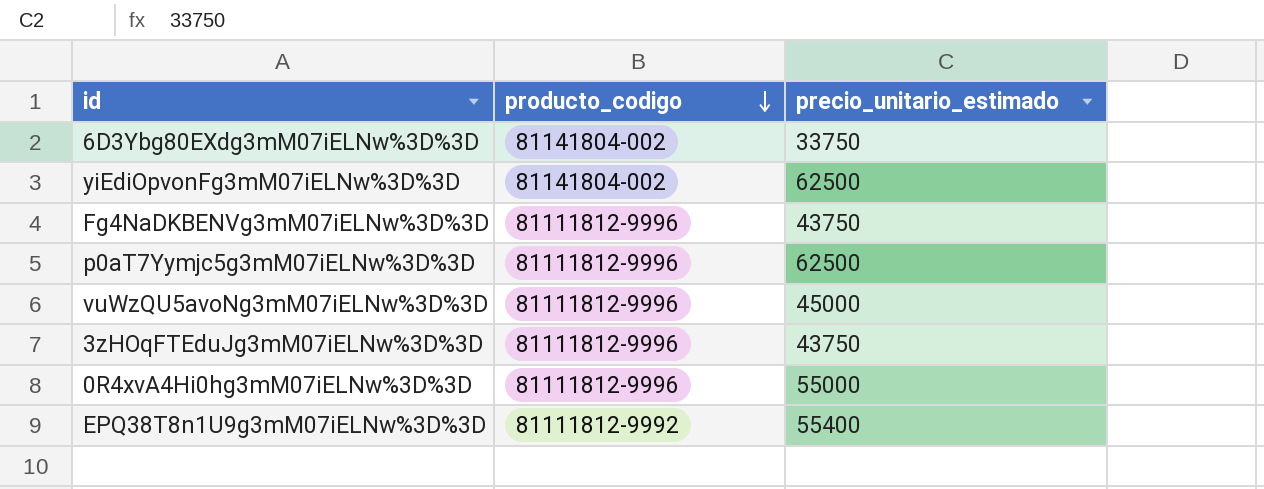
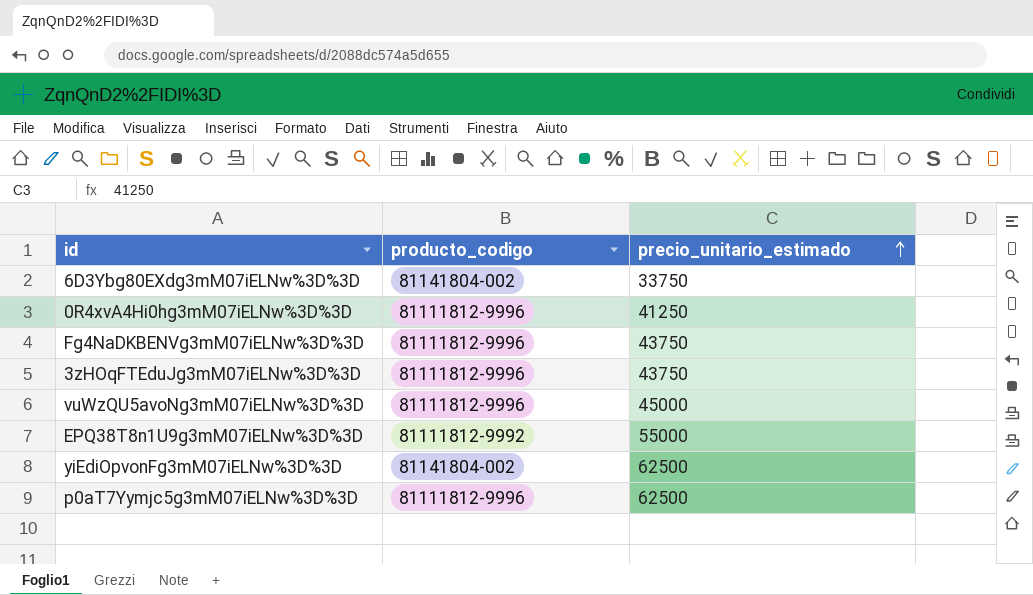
row order: producto_codigo descending -> precio_unitario_estimado ascending
0R4xvA4Hi0hg3mM07iELNw%3D%3D | precio_unitario_estimado: 55000 -> 41250
EPQ38T8n1U9g3mM07iELNw%3D%3D | precio_unitario_estimado: 55400 -> 55000

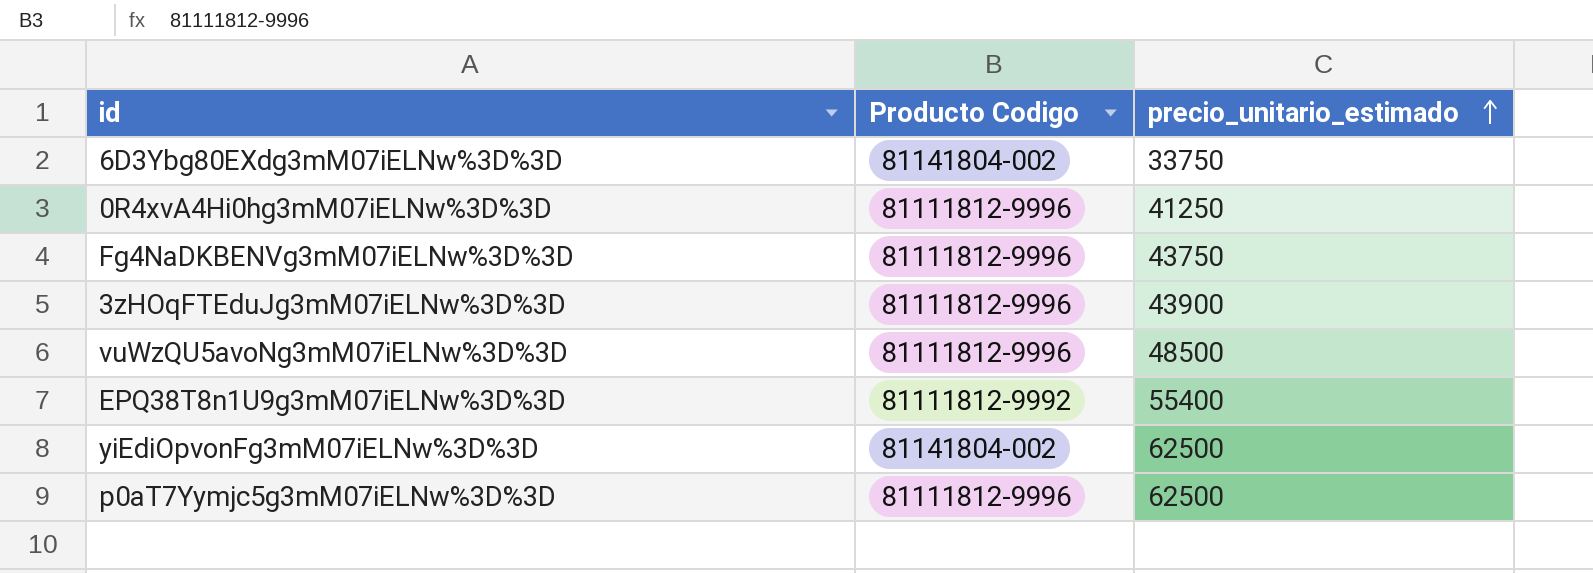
column name: producto_codigo -> Producto Codigo
3zHOqFTEduJg3mM07iELNw%3D%3D | precio_unitario_estimado: 43750 -> 43900
vuWzQU5avoNg3mM07iELNw%3D%3D | precio_unitario_estimado: 45000 -> 48500
EPQ38T8n1U9g3mM07iELNw%3D%3D | precio_unitario_estimado: 55000 -> 55400

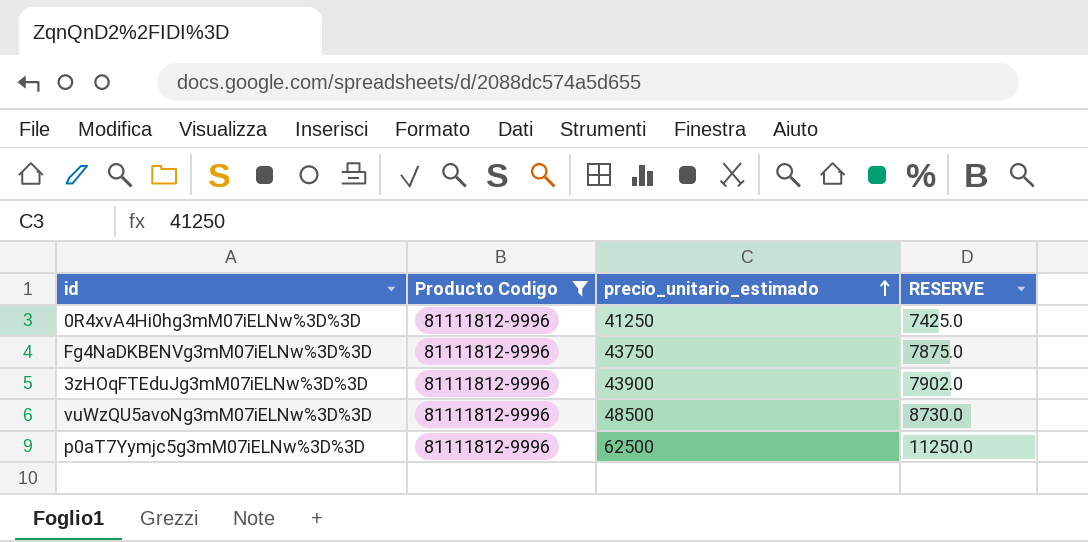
filter: none -> Producto Codigo = 81111812-9996
column RESERVE | formula: none -> [precio_unitario_estimado] * 0.18

